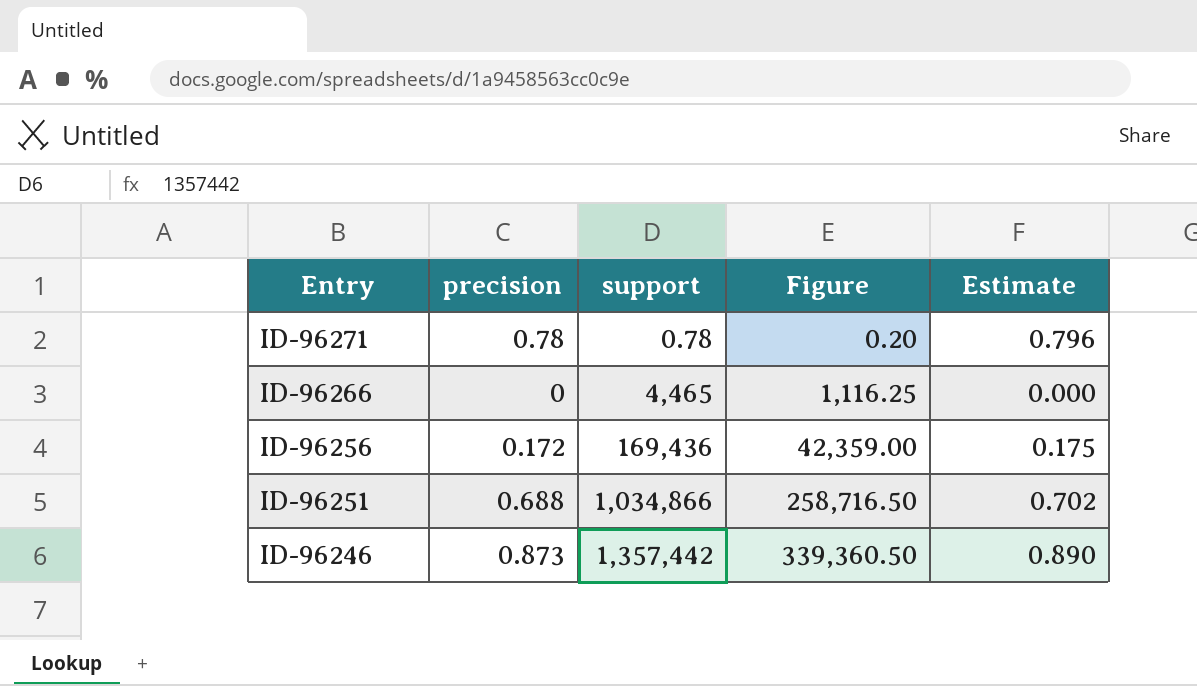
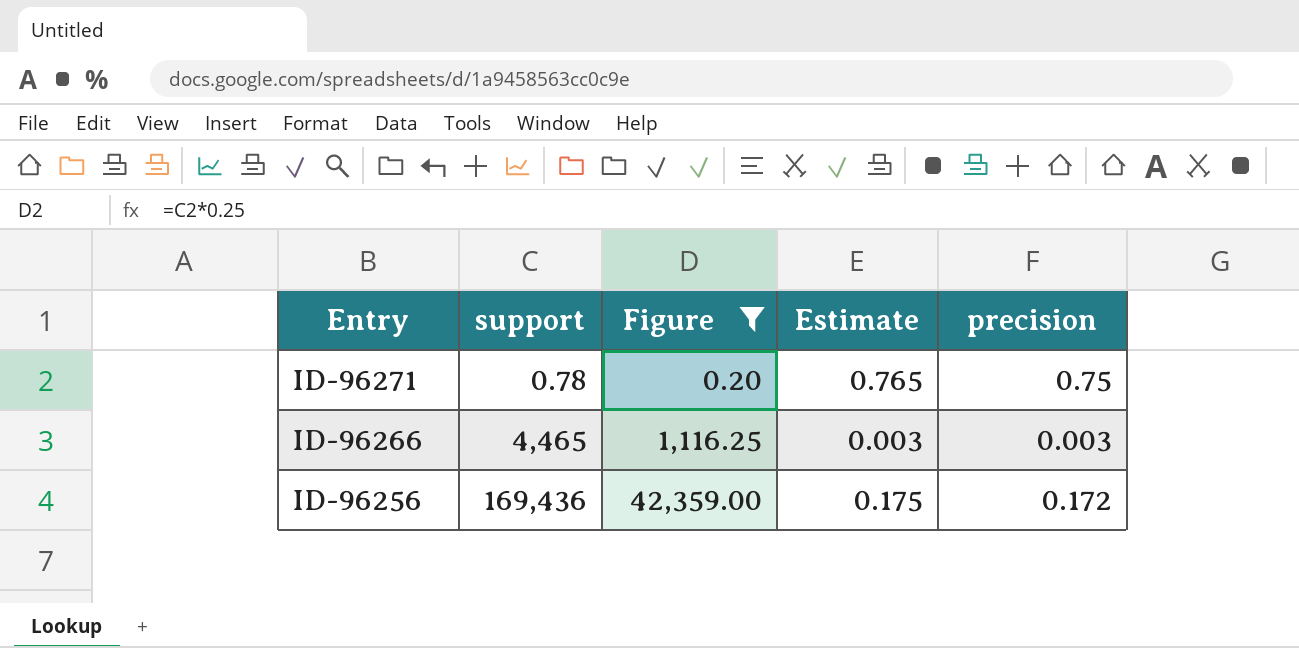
filter: none -> Figure <= 42,359.00
column precision | position: 2 -> 5
ID-96271 | Estimate: 0.796 -> 0.765
ID-96271 | precision: 0.78 -> 0.75
ID-96266 | Estimate: 0.000 -> 0.003
ID-96266 | precision: 0 -> 0.003

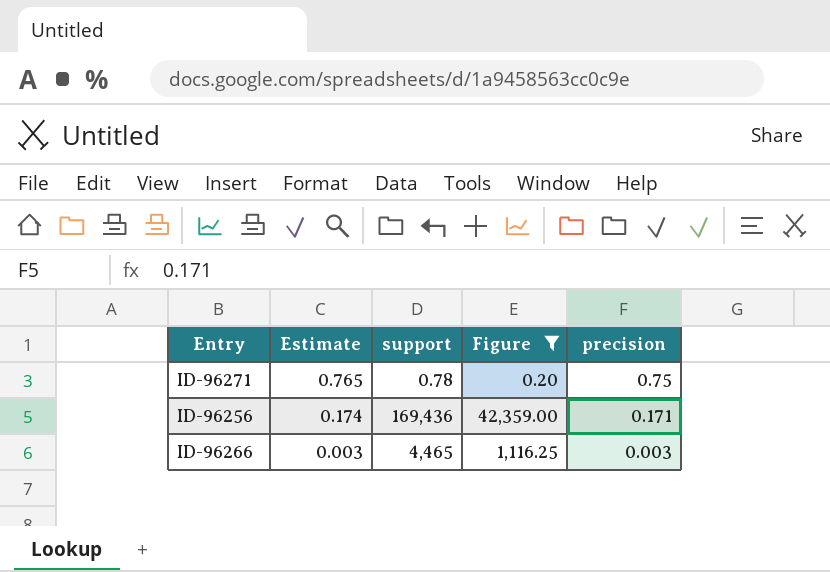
row order: Entry descending -> Estimate descending
column Estimate | position: 4 -> 2
ID-96256 | Estimate: 0.175 -> 0.174
ID-96256 | precision: 0.172 -> 0.171

